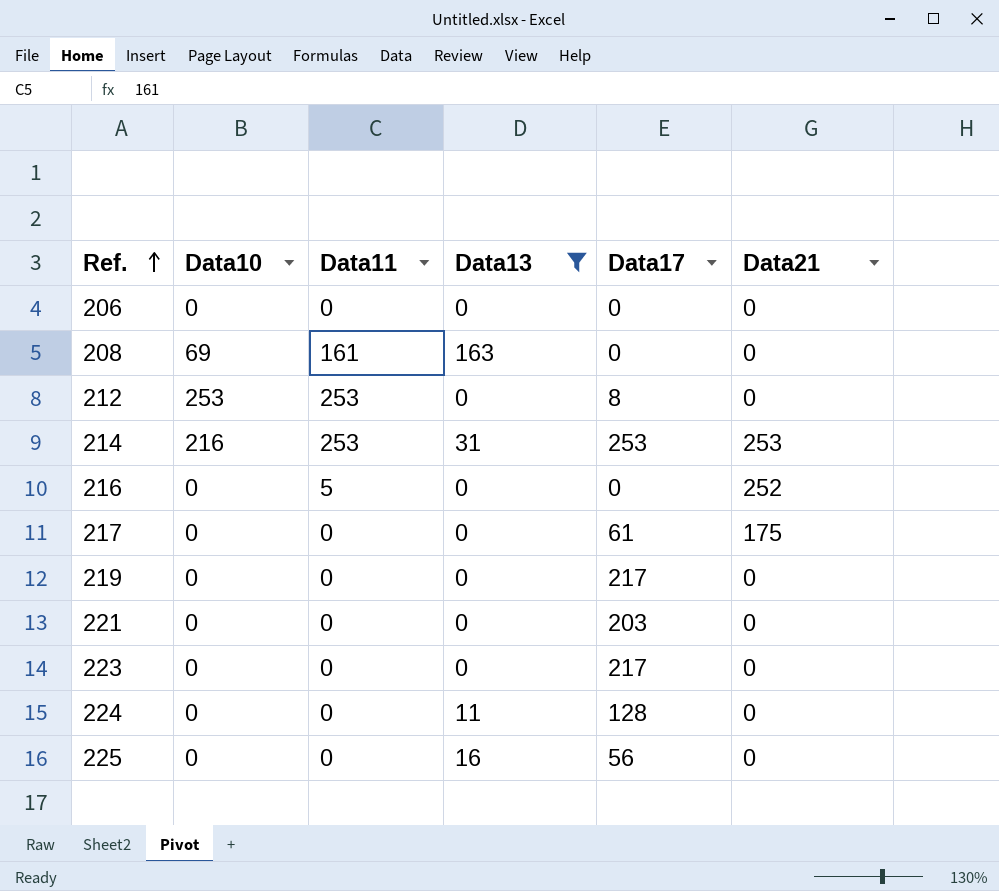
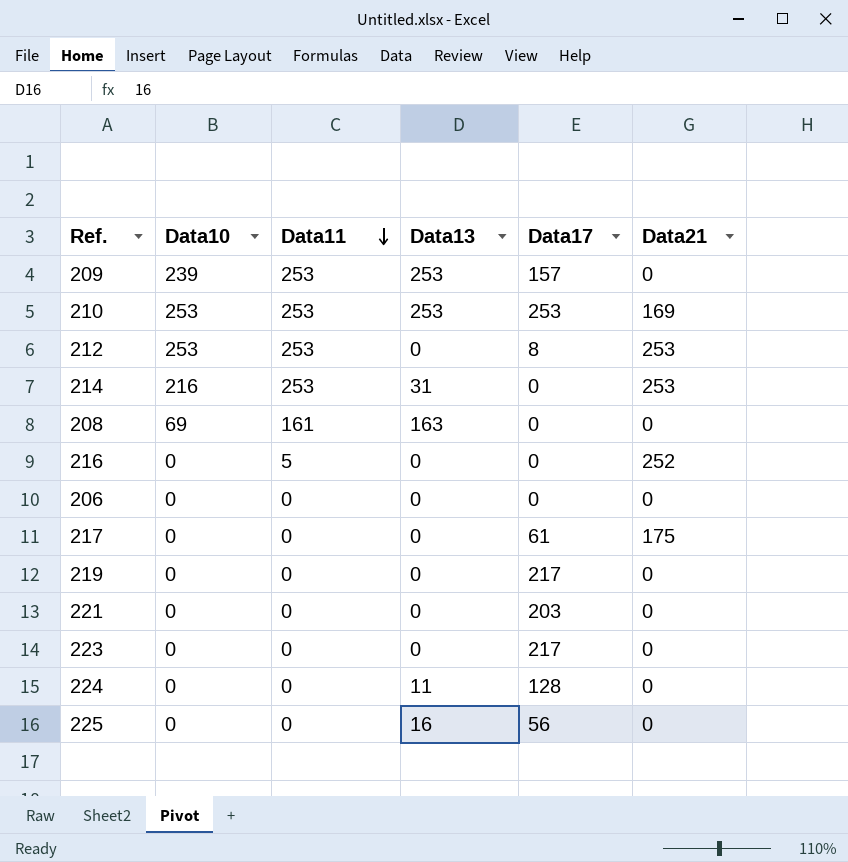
filter: Data13 != 253 -> none
row order: Ref. ascending -> Data11 descending
212 | Data21: 0 -> 253
214 | Data17: 253 -> 0

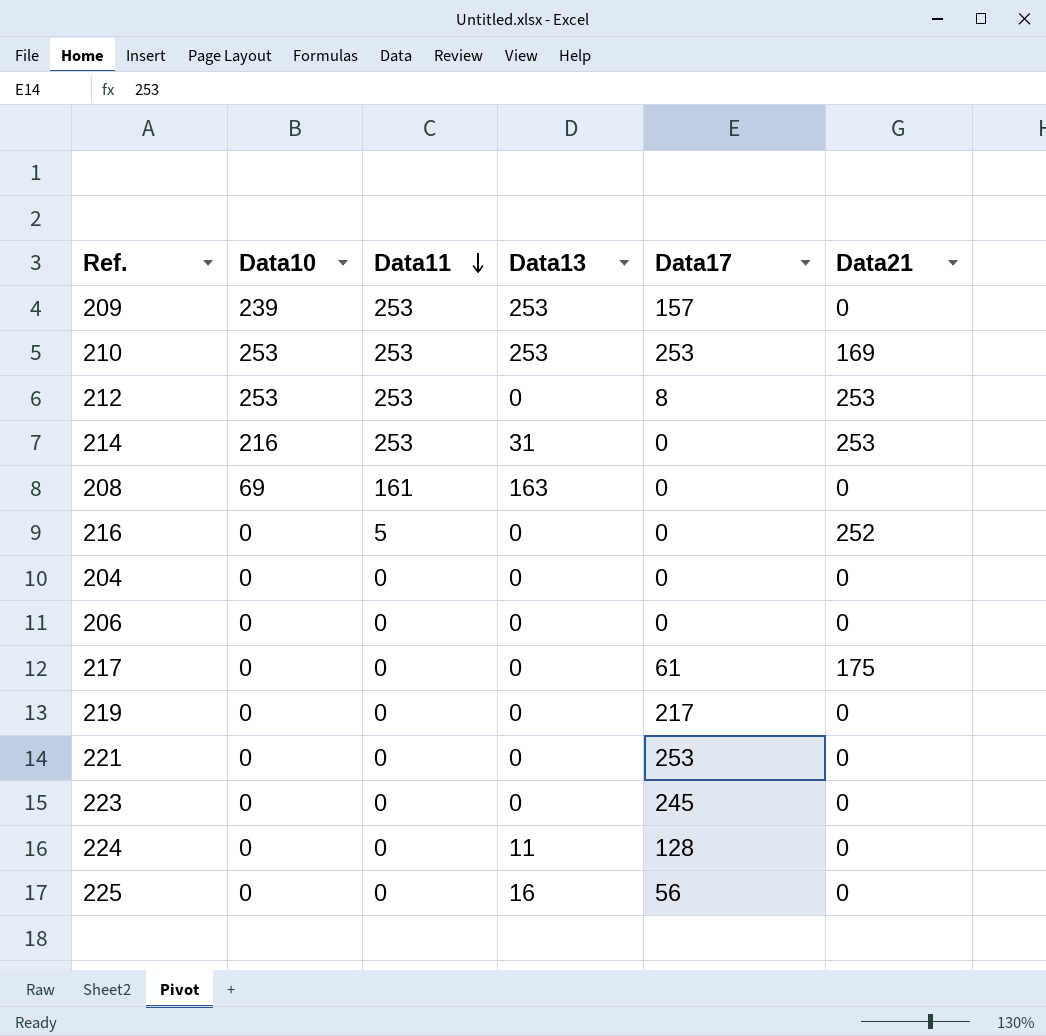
row 204: none -> 0 | 0 | 0 | 0 | 0
221 | Data17: 203 -> 253
223 | Data17: 217 -> 245

